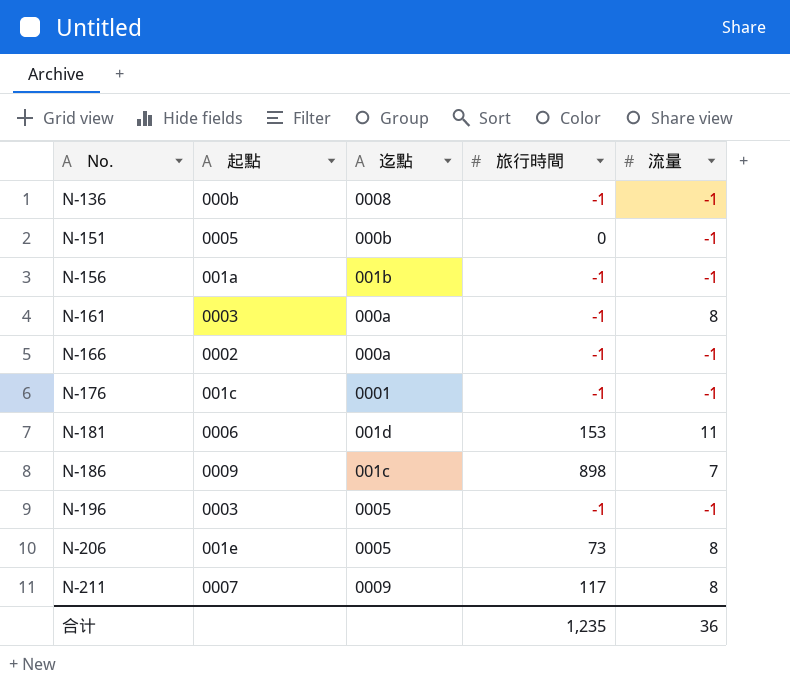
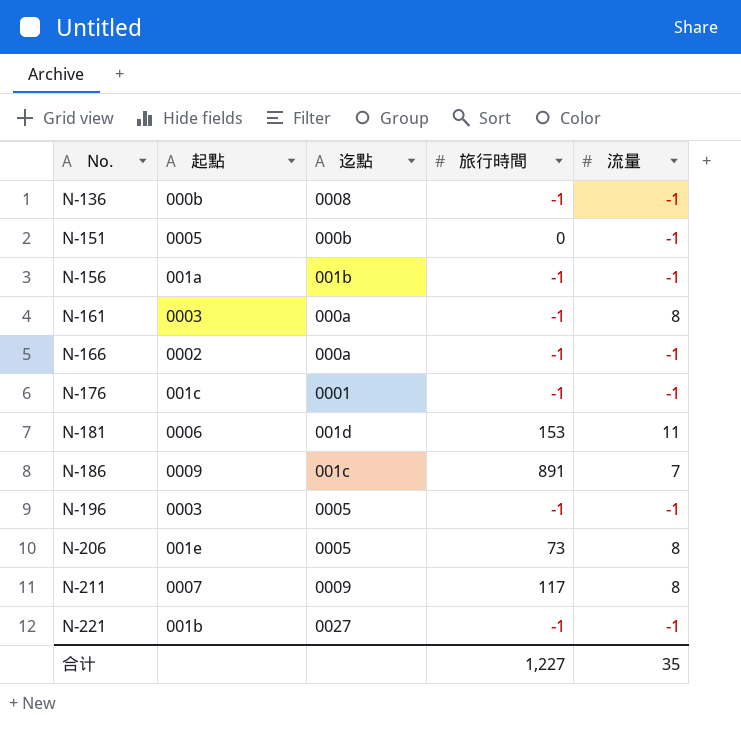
N-186 | 旅行時間: 898 -> 891
row N-221: none -> 001b | 0027 | -1 | -1
合计 | 旅行時間: 1,235 -> 1,227
合计 | 流量: 36 -> 35

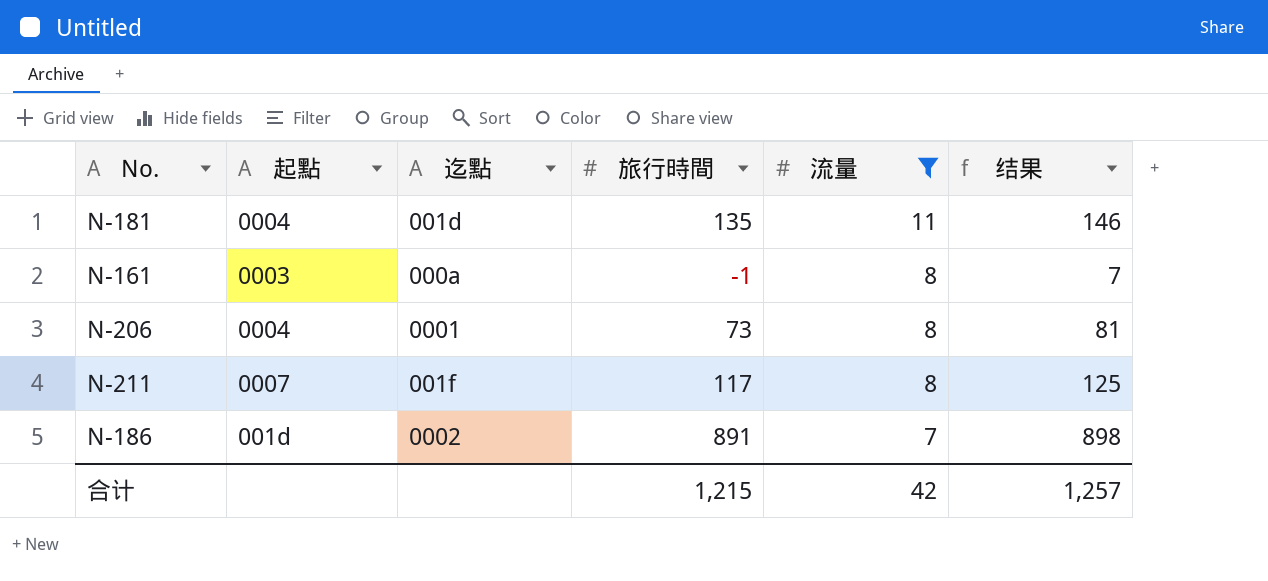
filter: none -> 流量 != -1
row order: No. ascending -> 流量 descending
column 结果 | formula: none -> [旅行時間] + [流量]
N-181 | 起點: 0006 -> 0004
N-181 | 旅行時間: 153 -> 135
N-206 | 起點: 001e -> 0004
N-206 | 迄點: 0005 -> 0001
N-211 | 迄點: 0009 -> 001f
N-186 | 起點: 0009 -> 001d
N-186 | 迄點: 001c -> 0002
合计 | 旅行時間: 1,227 -> 1,215
合计 | 流量: 35 -> 42

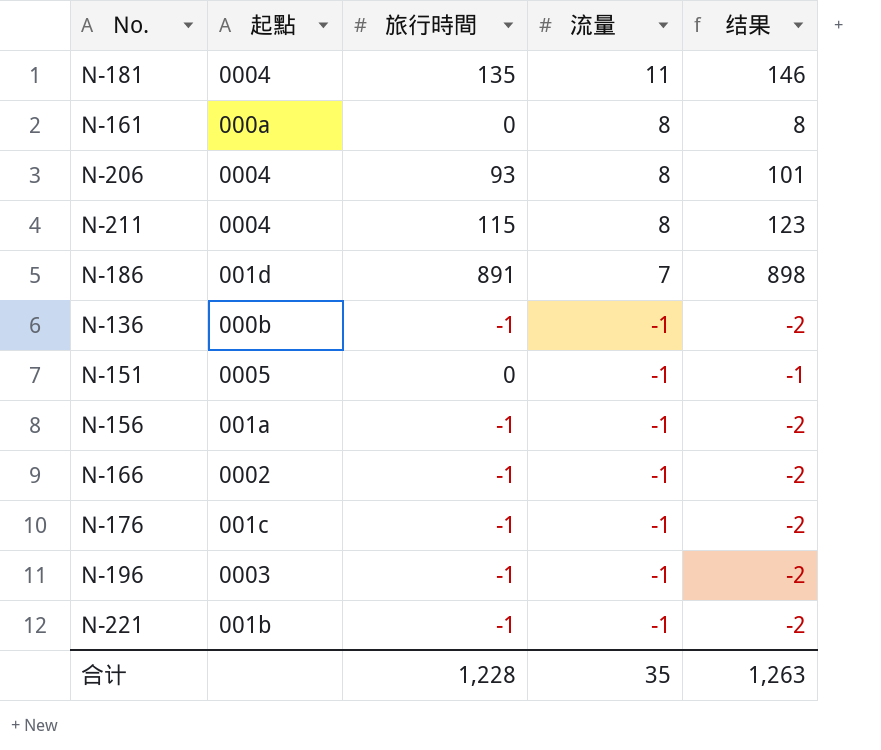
filter: 流量 != -1 -> none
column 迄點 | position: 3 -> none
N-161 | 起點: 0003 -> 000a
N-161 | 旅行時間: -1 -> 0
N-161 | 结果: 7 -> 8
N-206 | 旅行時間: 73 -> 93
N-206 | 结果: 81 -> 101
N-211 | 起點: 0007 -> 0004
N-211 | 旅行時間: 117 -> 115
N-211 | 结果: 125 -> 123
合计 | 旅行時間: 1,215 -> 1,228
合计 | 流量: 42 -> 35
合计 | 结果: 1,257 -> 1,263

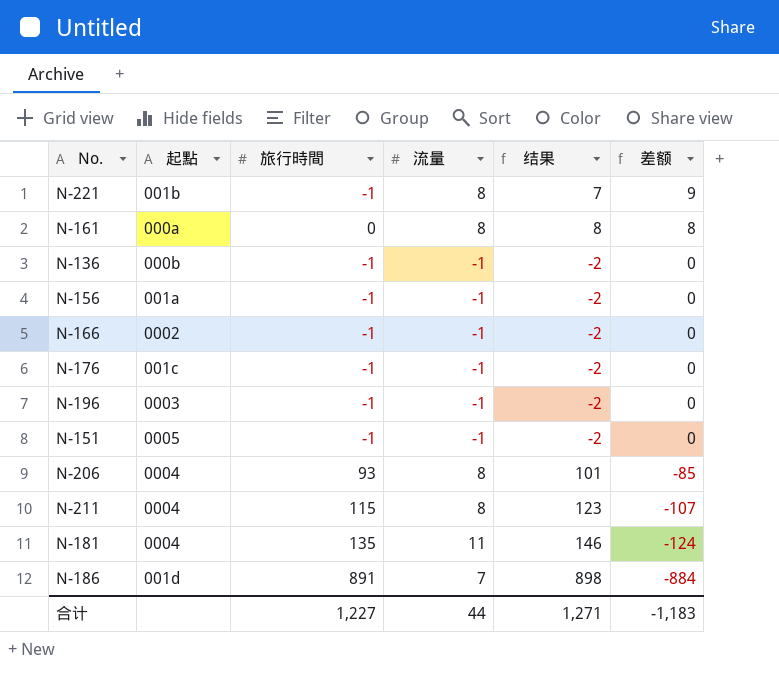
row order: 流量 descending -> 差额 descending
column 差额 | formula: none -> [流量] - [旅行時間]
N-221 | 流量: -1 -> 8
N-221 | 结果: -2 -> 7
N-151 | 旅行時間: 0 -> -1
N-151 | 结果: -1 -> -2
合计 | 旅行時間: 1,228 -> 1,227
合计 | 流量: 35 -> 44
合计 | 结果: 1,263 -> 1,271

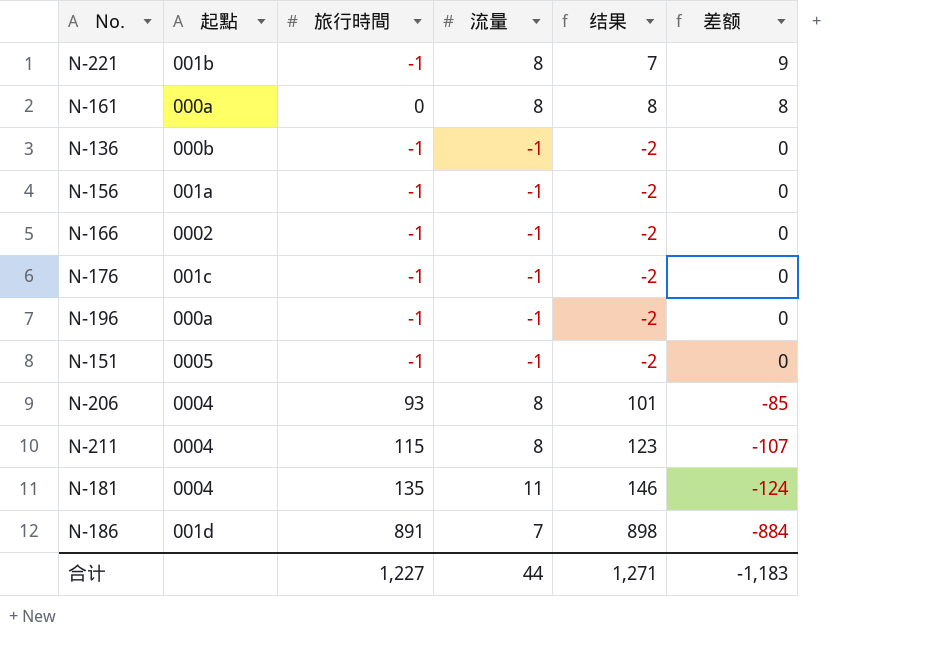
N-196 | 起點: 0003 -> 000a

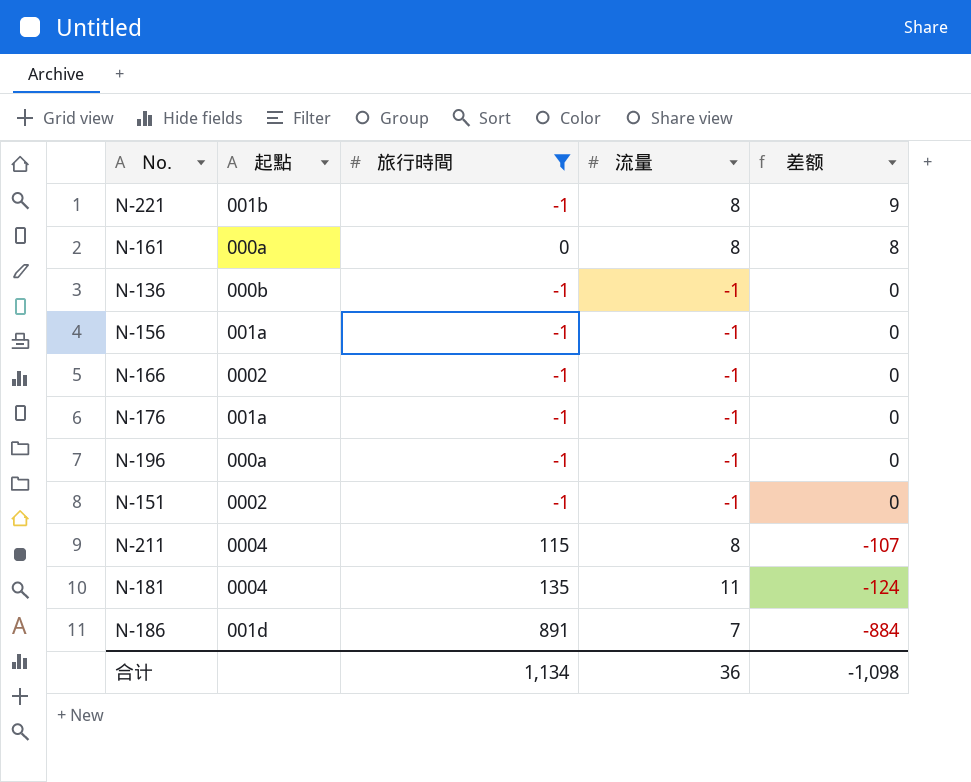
filter: none -> 旅行時間 != 93
column 结果 | formula: [旅行時間] + [流量] -> none
N-176 | 起點: 001c -> 001a
N-151 | 起點: 0005 -> 0002
合计 | 旅行時間: 1,227 -> 1,134
合计 | 流量: 44 -> 36
合计 | 差额: -1,183 -> -1,098

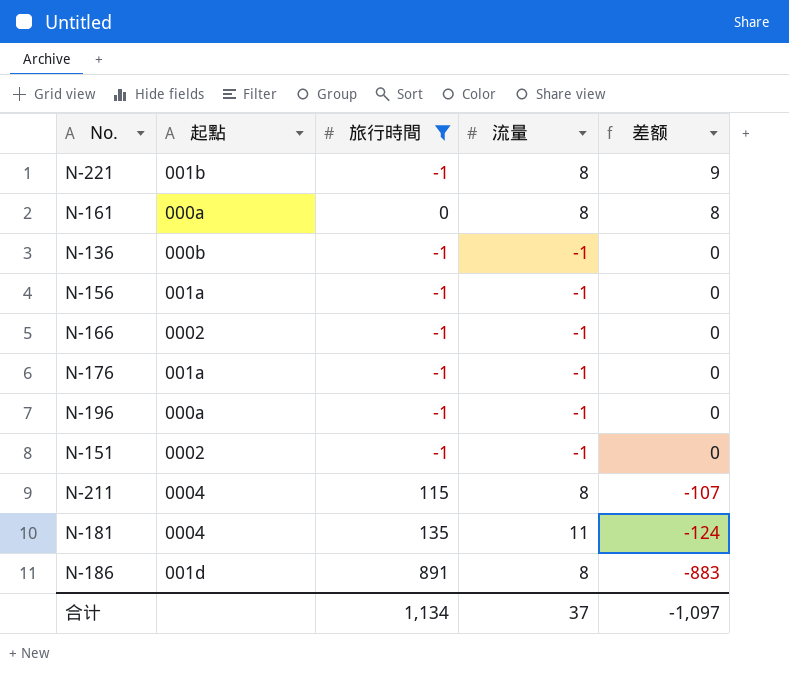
N-186 | 流量: 7 -> 8
N-186 | 差额: -884 -> -883
合计 | 流量: 36 -> 37
合计 | 差额: -1,098 -> -1,097

